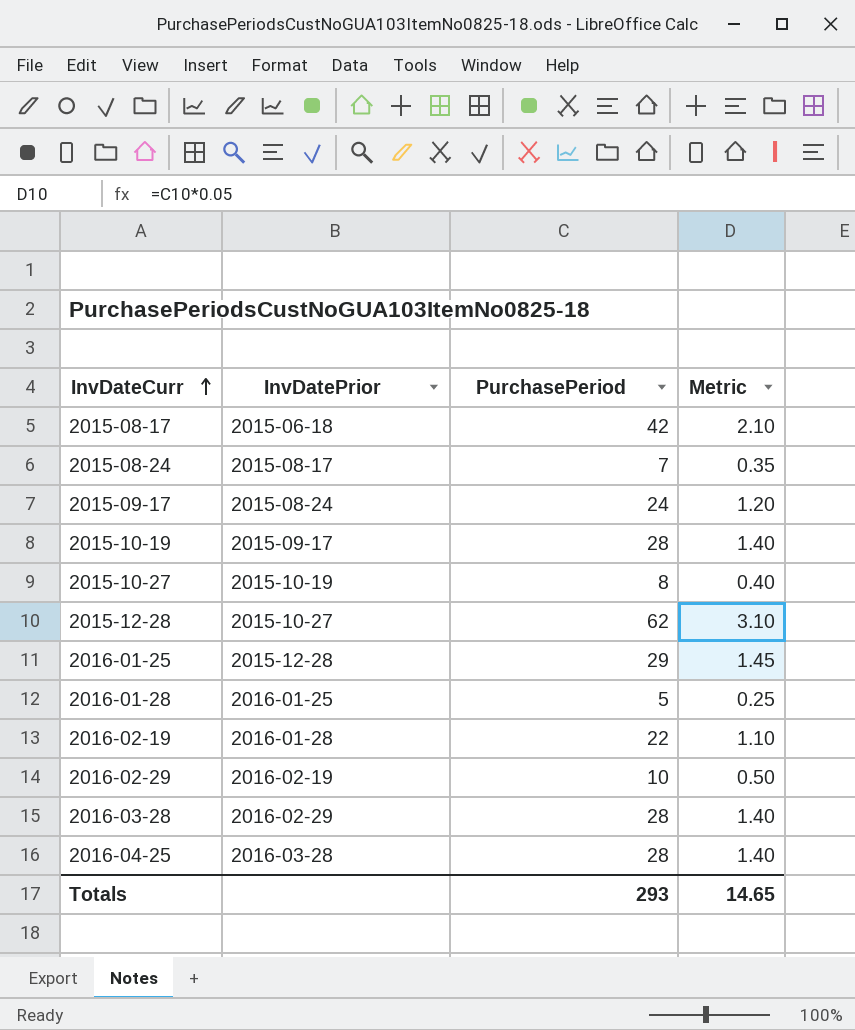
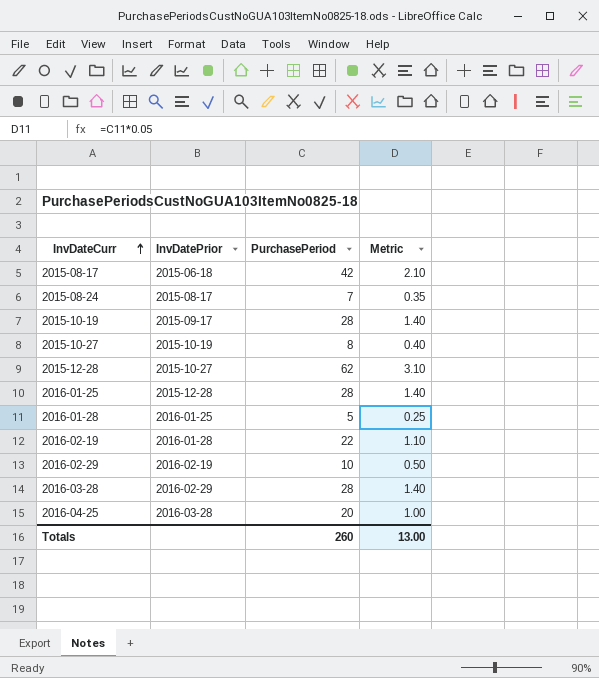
row 2015-09-17: 2015-08-24 | 24 | 1.20 -> none
2016-01-25 | PurchasePeriod: 29 -> 28
2016-01-25 | Metric: 1.45 -> 1.40
2016-04-25 | PurchasePeriod: 28 -> 20
2016-04-25 | Metric: 1.40 -> 1.00
Totals | PurchasePeriod: 293 -> 260
Totals | Metric: 14.65 -> 13.00

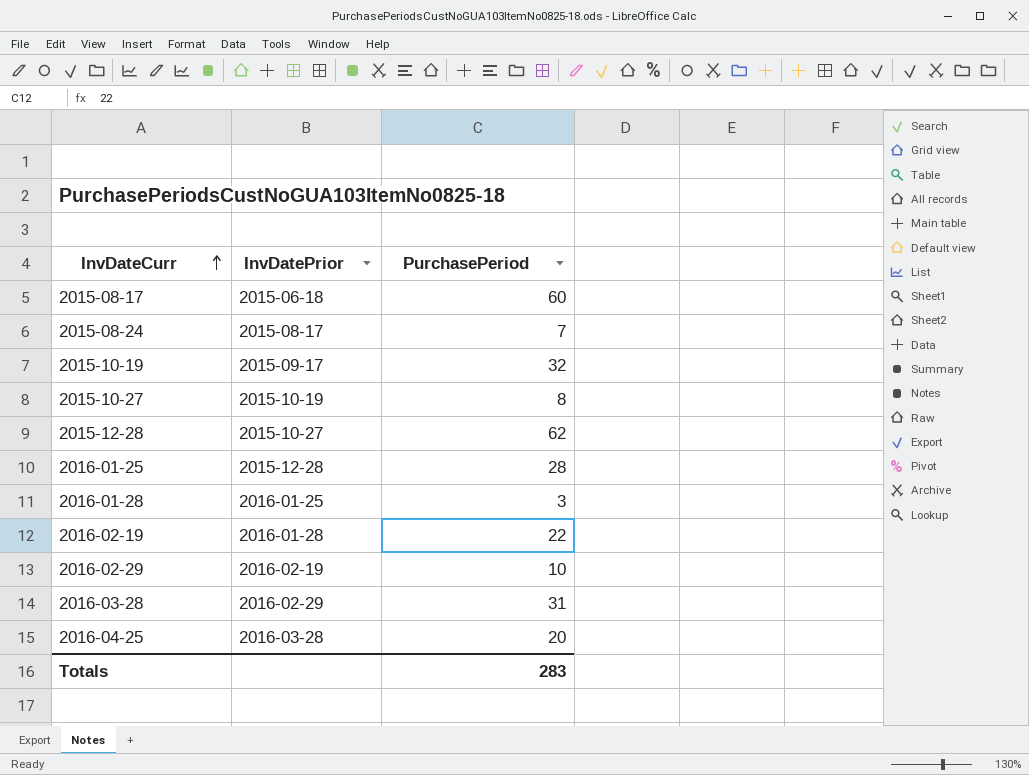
column Metric | formula: [PurchasePeriod] * 0.05 -> none
2015-08-17 | PurchasePeriod: 42 -> 60
2015-10-19 | PurchasePeriod: 28 -> 32
2016-01-28 | PurchasePeriod: 5 -> 3
2016-03-28 | PurchasePeriod: 28 -> 31
Totals | PurchasePeriod: 260 -> 283

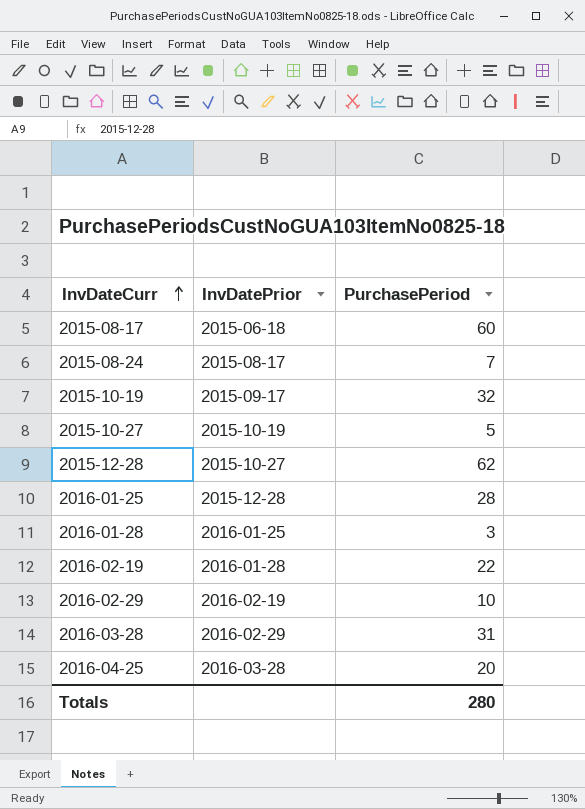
2015-10-27 | PurchasePeriod: 8 -> 5
Totals | PurchasePeriod: 283 -> 280

